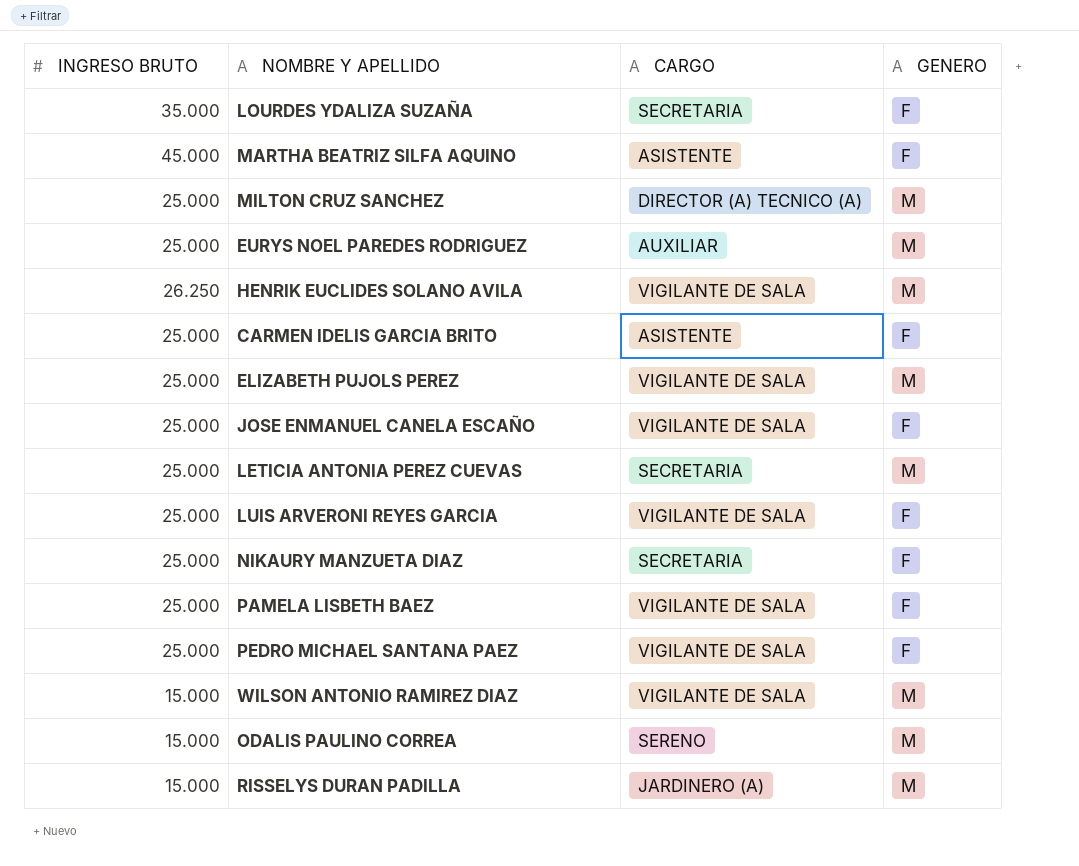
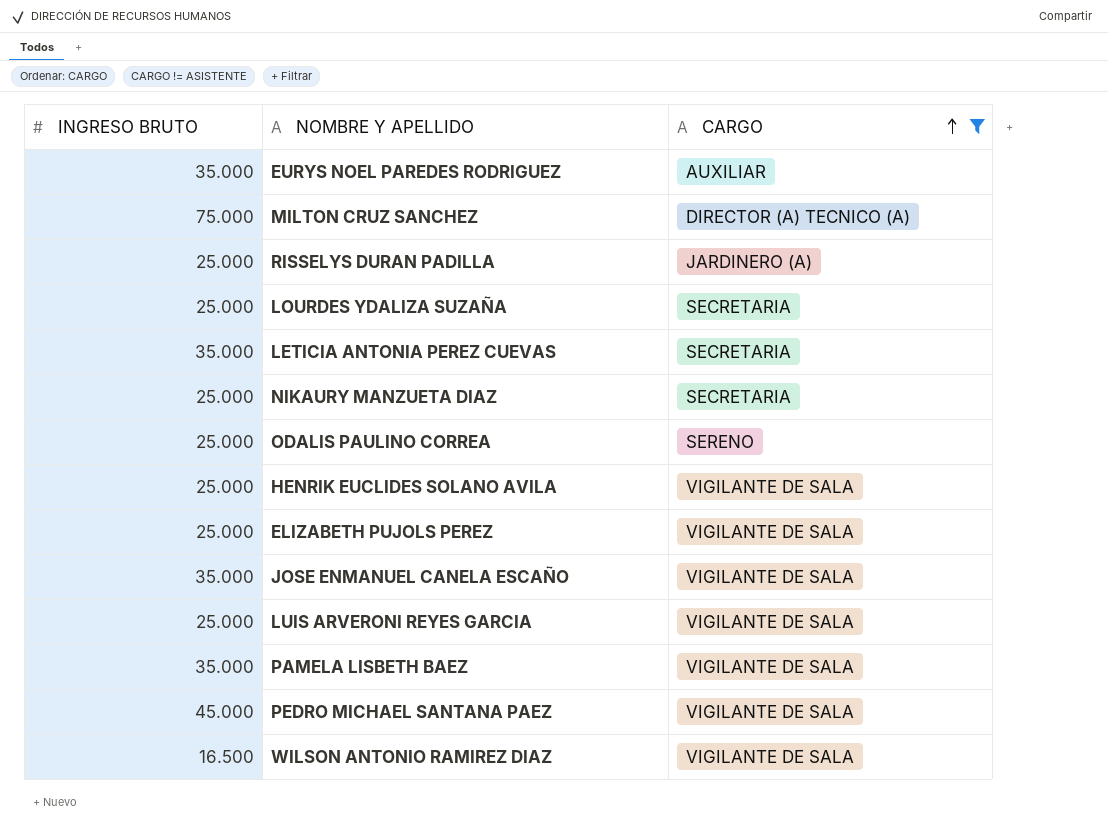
filter: none -> CARGO != ASISTENTE
row order: none -> CARGO ascending
column GENERO | position: 4 -> none
EURYS NOEL PAREDES RODRIGUEZ | INGRESO BRUTO: 25.000 -> 35.000
MILTON CRUZ SANCHEZ | INGRESO BRUTO: 25.000 -> 75.000
RISSELYS DURAN PADILLA | INGRESO BRUTO: 15.000 -> 25.000
LOURDES YDALIZA SUZAÑA | INGRESO BRUTO: 35.000 -> 25.000
LETICIA ANTONIA PEREZ CUEVAS | INGRESO BRUTO: 25.000 -> 35.000
ODALIS PAULINO CORREA | INGRESO BRUTO: 15.000 -> 25.000
HENRIK EUCLIDES SOLANO AVILA | INGRESO BRUTO: 26.250 -> 25.000
JOSE ENMANUEL CANELA ESCAÑO | INGRESO BRUTO: 25.000 -> 35.000
PAMELA LISBETH BAEZ | INGRESO BRUTO: 25.000 -> 35.000
PEDRO MICHAEL SANTANA PAEZ | INGRESO BRUTO: 25.000 -> 45.000
WILSON ANTONIO RAMIREZ DIAZ | INGRESO BRUTO: 15.000 -> 16.500

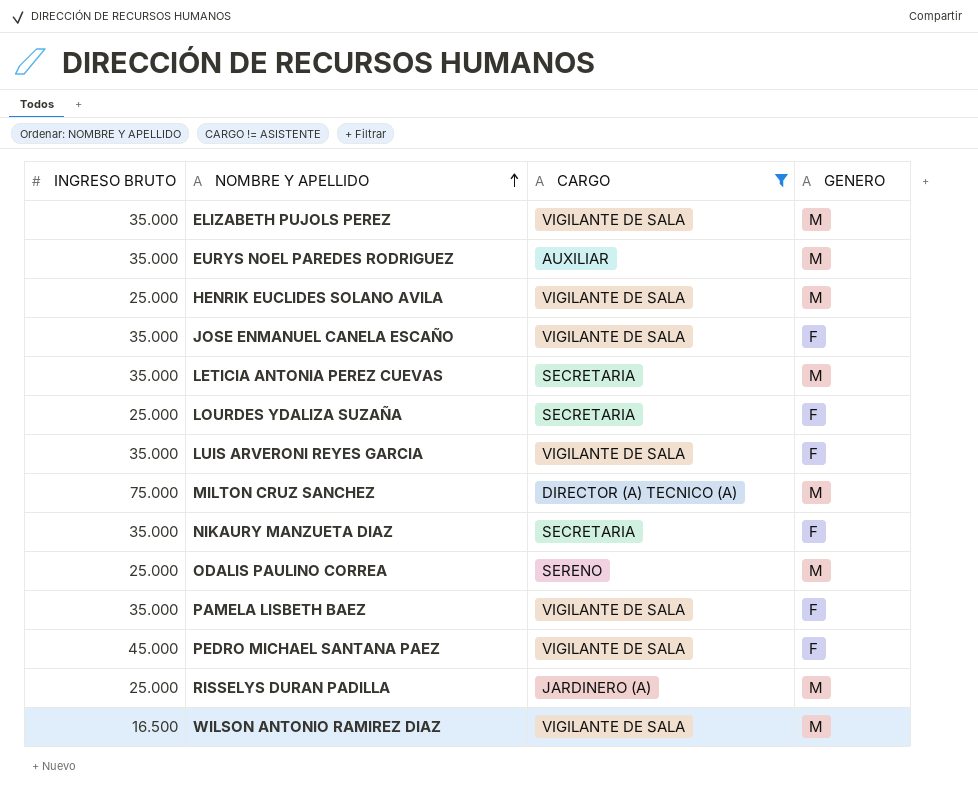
row order: CARGO ascending -> NOMBRE Y APELLIDO ascending
column GENERO | position: none -> 4
ELIZABETH PUJOLS PEREZ | INGRESO BRUTO: 25.000 -> 35.000
LUIS ARVERONI REYES GARCIA | INGRESO BRUTO: 25.000 -> 35.000
NIKAURY MANZUETA DIAZ | INGRESO BRUTO: 25.000 -> 35.000

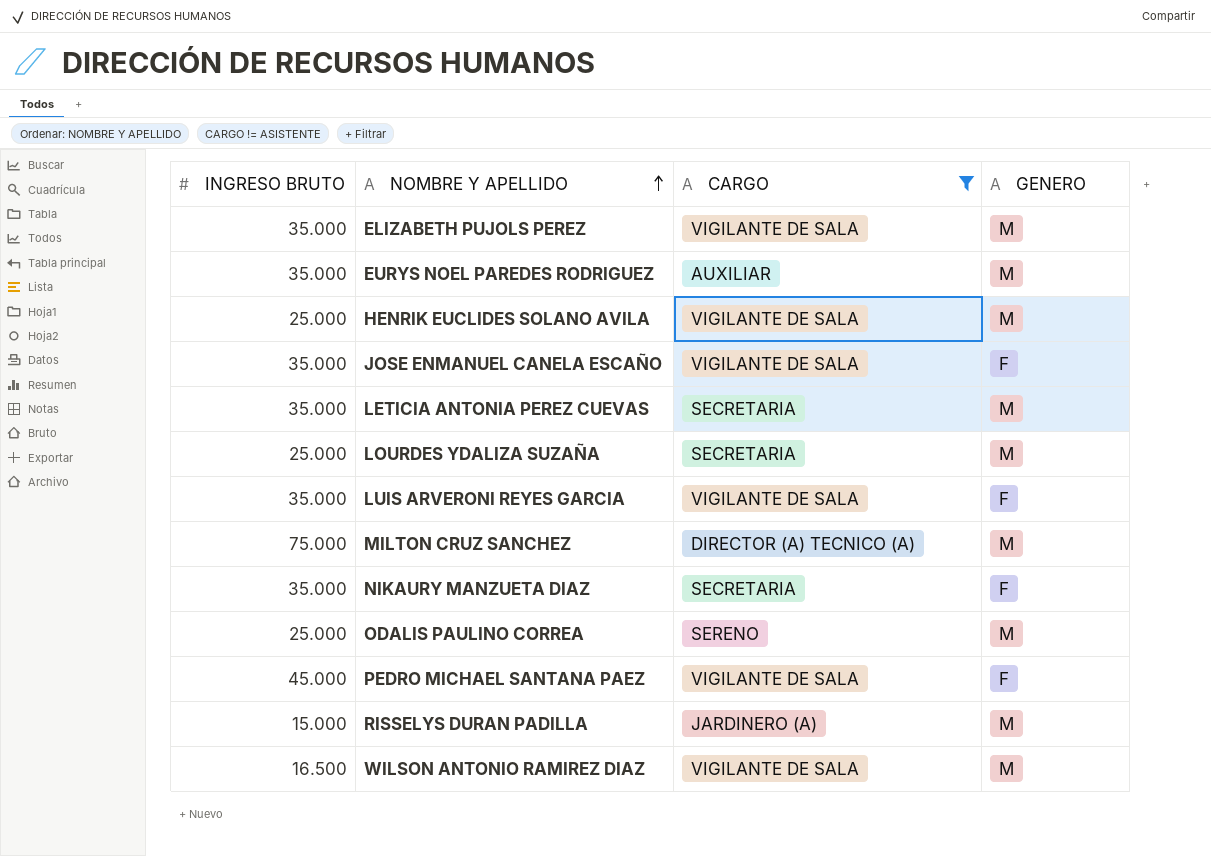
row PAMELA LISBETH BAEZ: 35.000 | VIGILANTE DE SALA | F -> none
LOURDES YDALIZA SUZAÑA | GENERO: F -> M
RISSELYS DURAN PADILLA | INGRESO BRUTO: 25.000 -> 15.000

